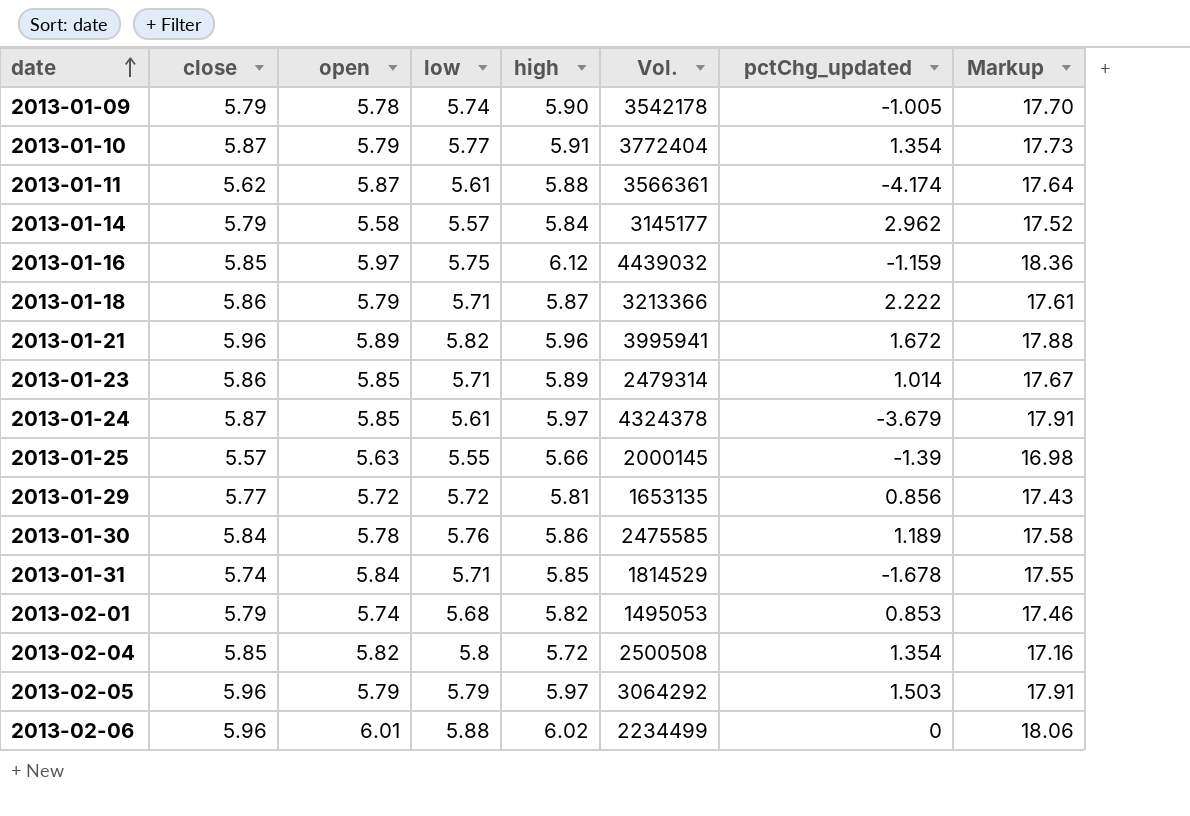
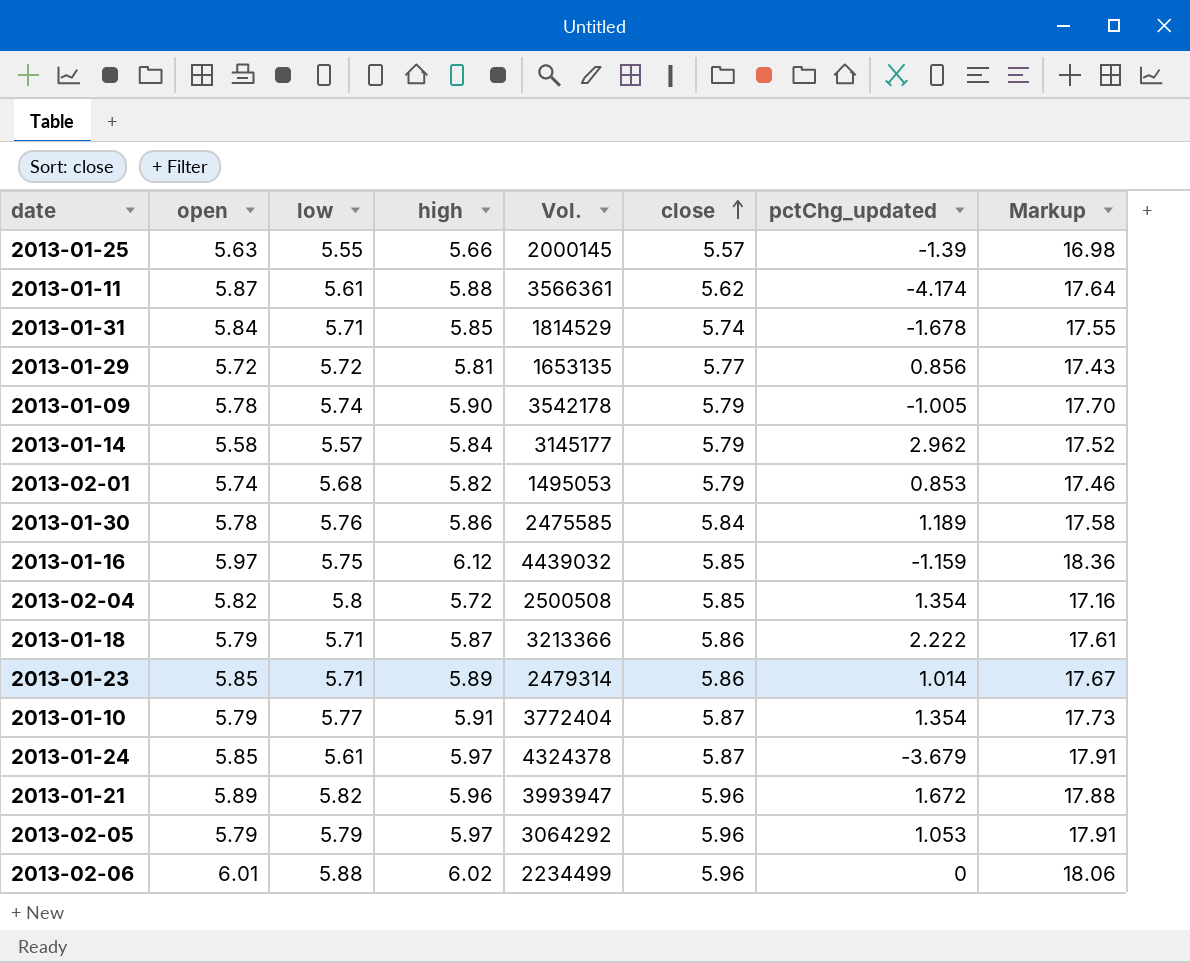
row order: date ascending -> close ascending
column close | position: 2 -> 6
2013-01-21 | Vol.: 3995941 -> 3993947
2013-02-05 | pctChg_updated: 1.503 -> 1.053

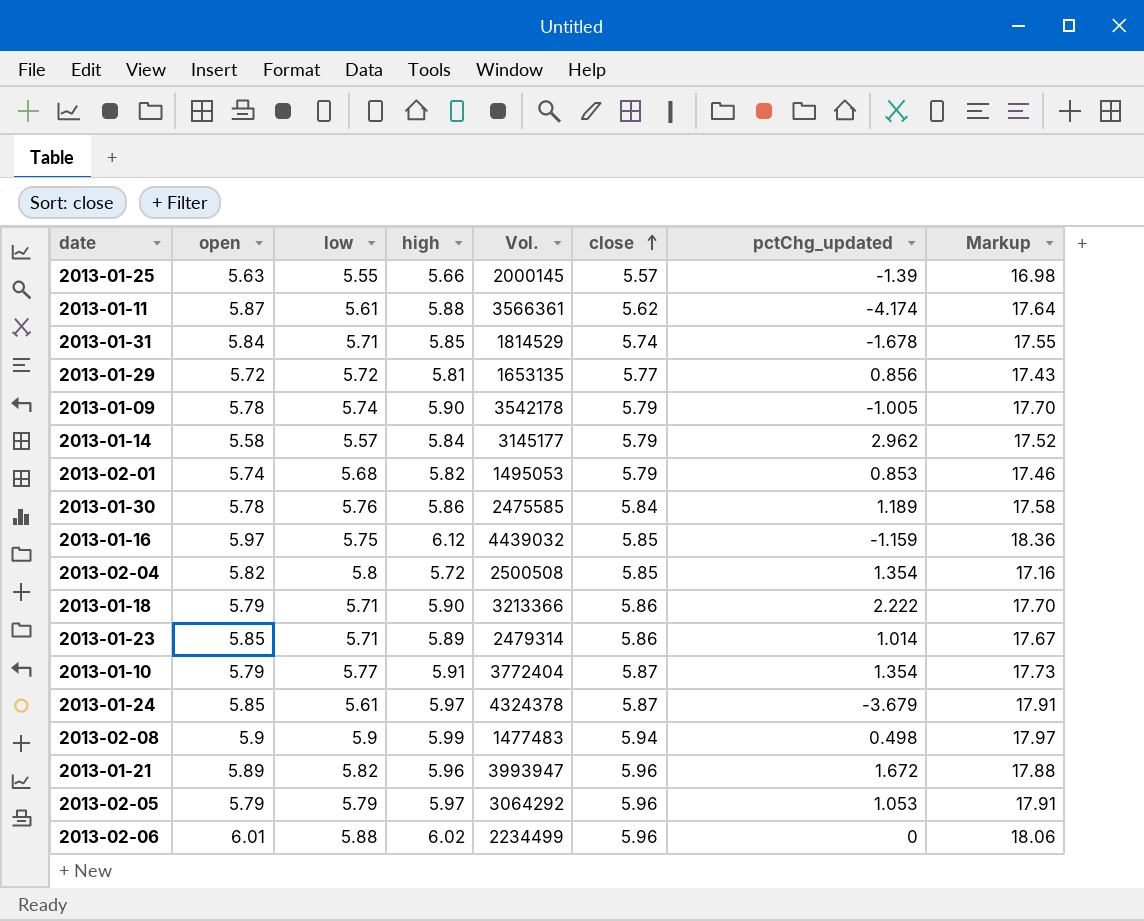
2013-01-18 | high: 5.87 -> 5.90
2013-01-18 | Markup: 17.61 -> 17.70
row 2013-02-08: none -> 5.9 | 5.9 | 5.99 | 1477483 | 5.94 | 0.498 | 17.97

